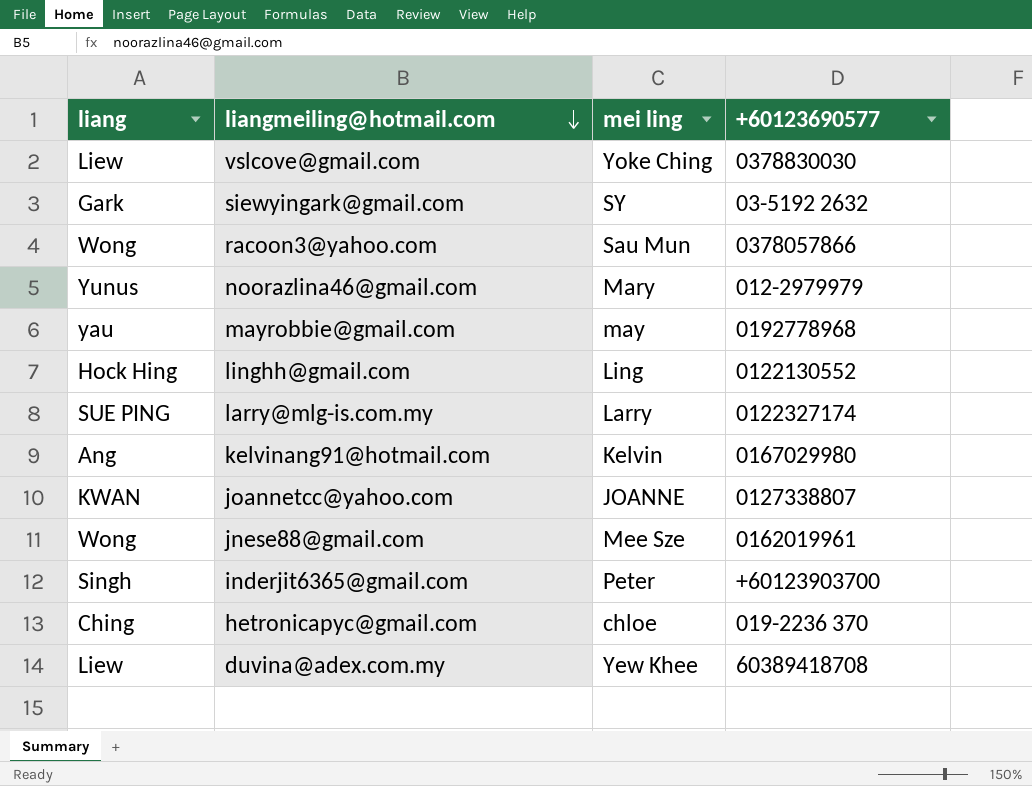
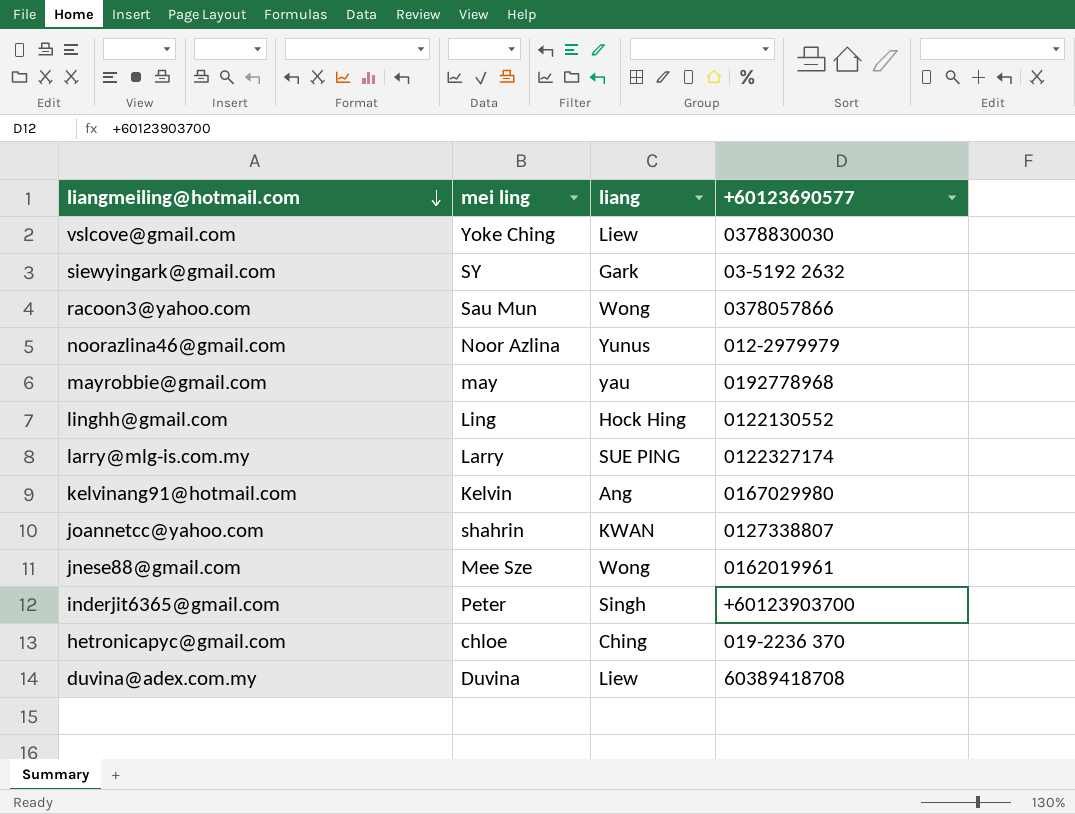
column liang | position: 1 -> 3
noorazlina46@gmail.com | mei ling: Mary -> Noor Azlina
joannetcc@yahoo.com | mei ling: JOANNE -> shahrin
duvina@adex.com.my | mei ling: Yew Khee -> Duvina

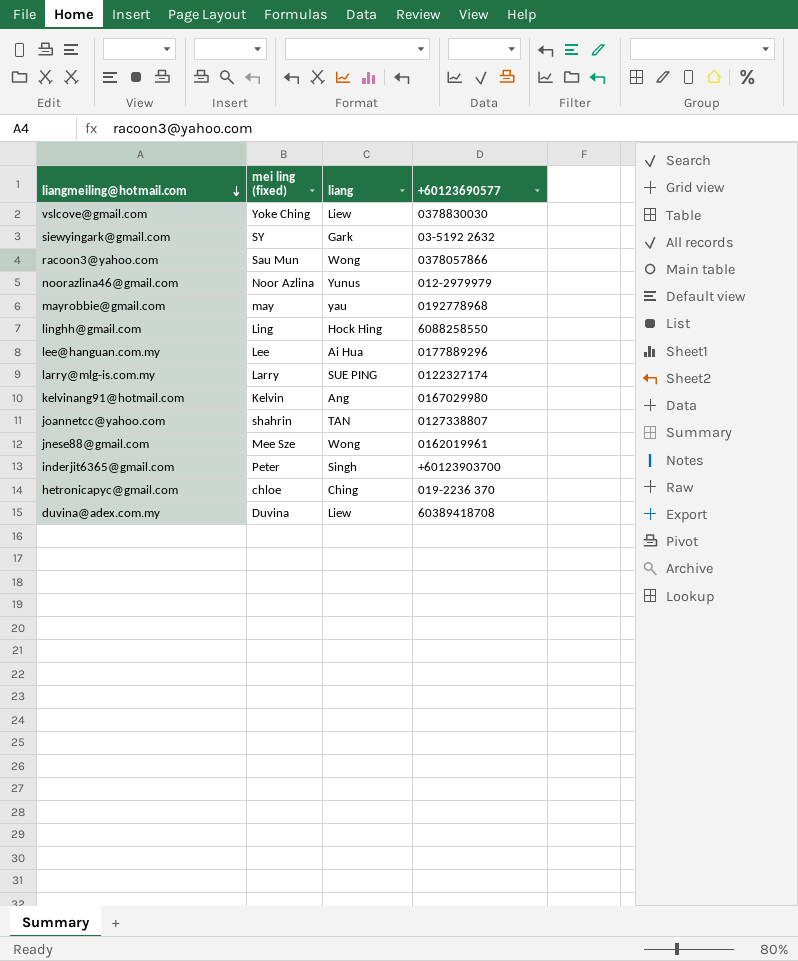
column name: mei ling -> mei ling (fixed)
linghh@gmail.com | +60123690577: 0122130552 -> 6088258550
row lee@hanguan.com.my: none -> Lee | Ai Hua | 0177889296
joannetcc@yahoo.com | liang: KWAN -> TAN

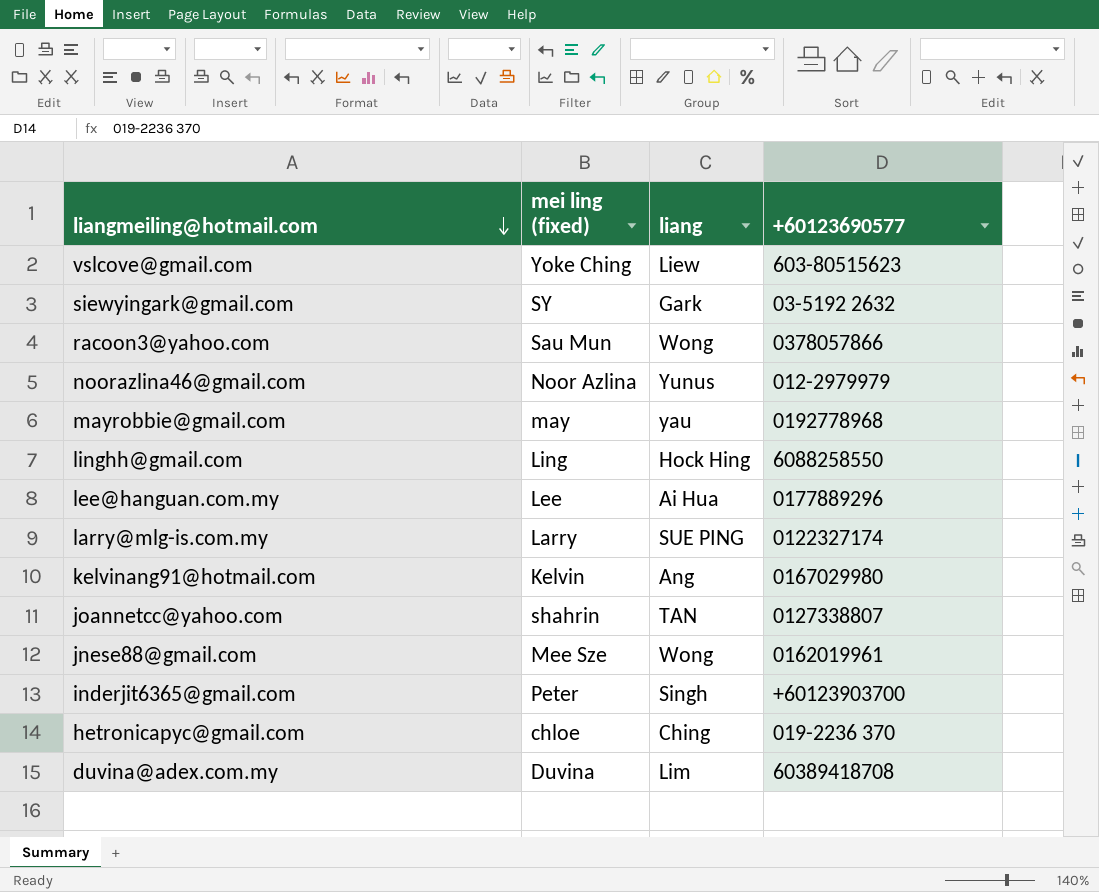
vslcove@gmail.com | +60123690577: 0378830030 -> 603-80515623
duvina@adex.com.my | liang: Liew -> Lim

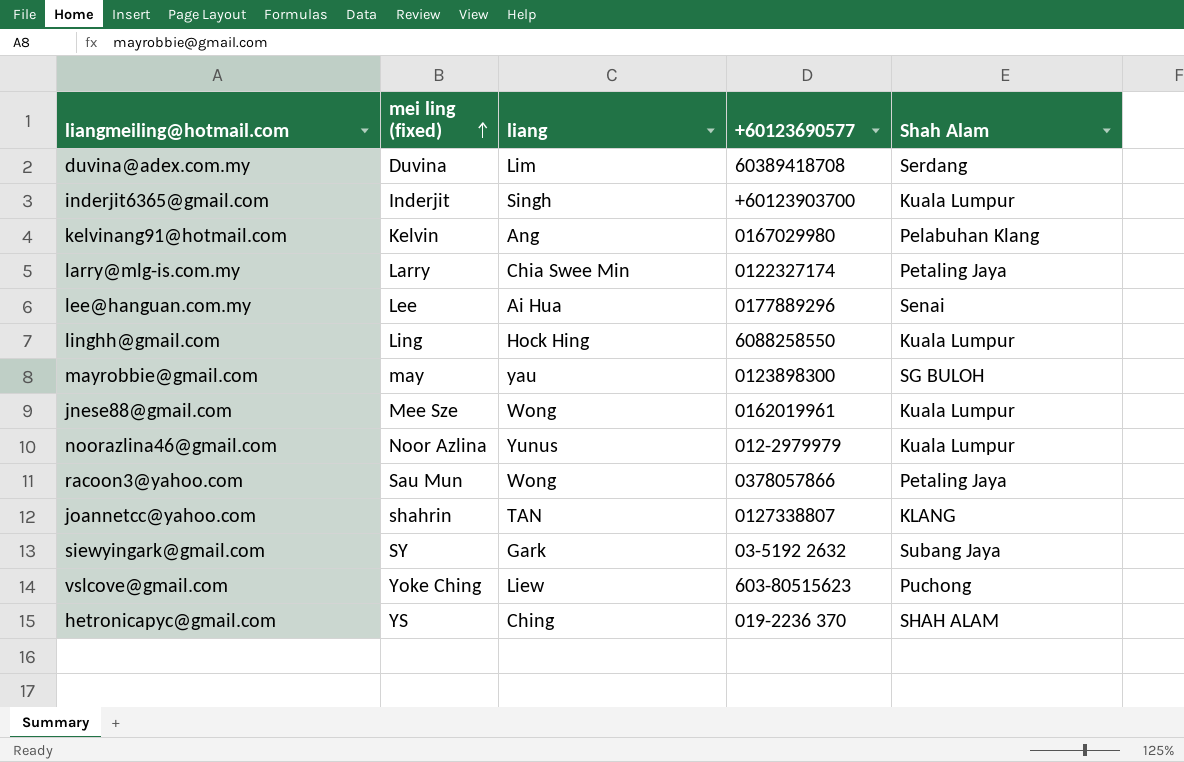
row order: liangmeiling@hotmail.com descending -> mei ling (fixed) ascending
column Shah Alam | position: none -> 5
inderjit6365@gmail.com | mei ling (fixed): Peter -> Inderjit
larry@mlg-is.com.my | liang: SUE PING -> Chia Swee Min
mayrobbie@gmail.com | +60123690577: 0192778968 -> 0123898300
hetronicapyc@gmail.com | mei ling (fixed): chloe -> YS

